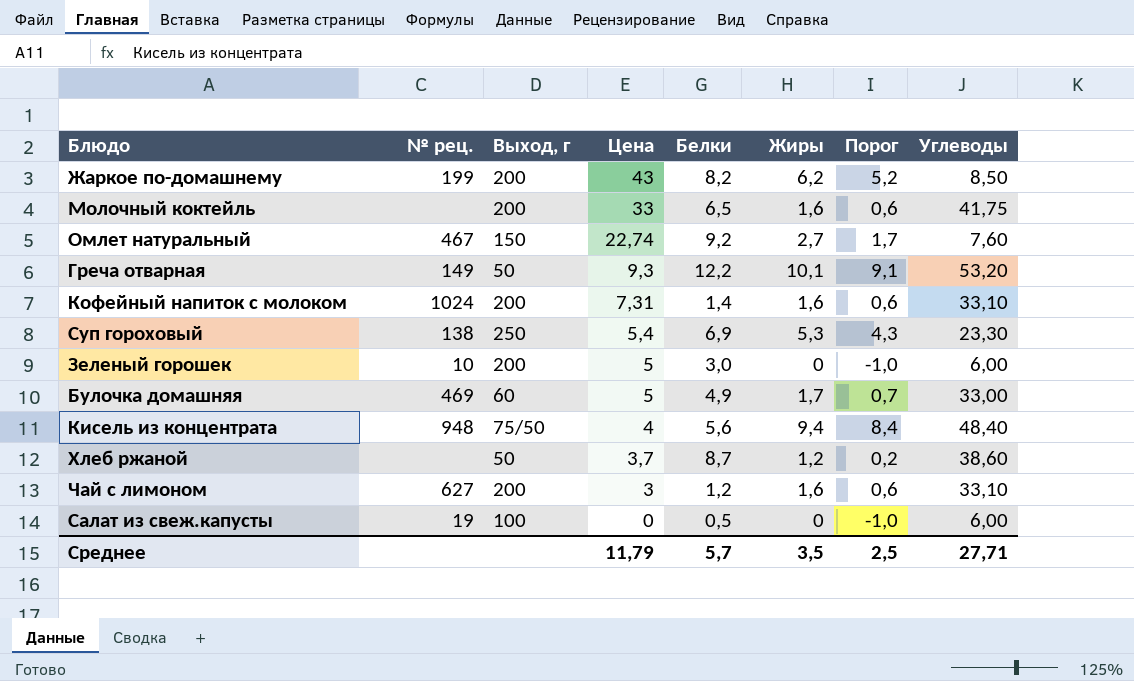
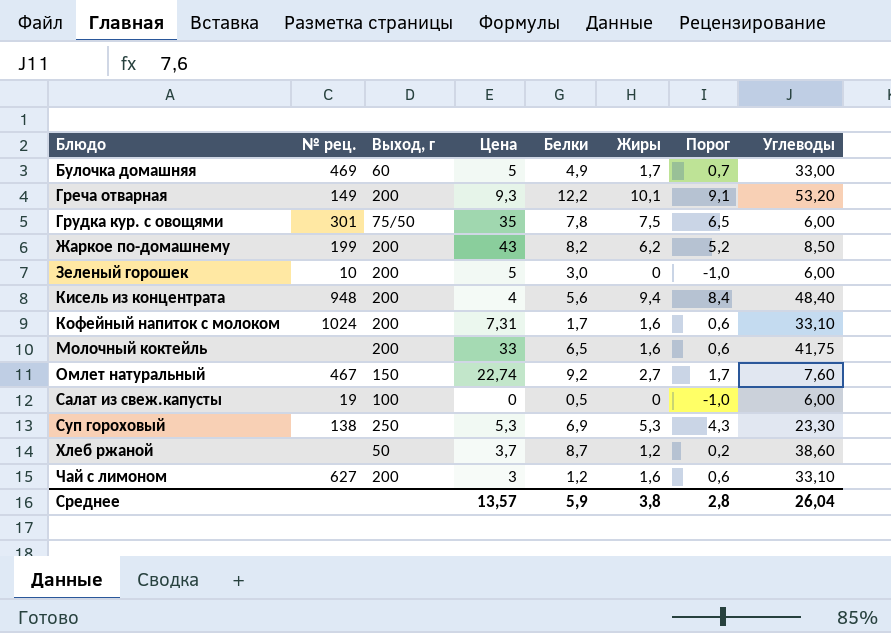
row order: Цена descending -> Блюдо ascending
Греча отварная | Выход, г: 50 -> 200
row Грудка кур. с овощями: none -> 301 | 75/50 | 35 | 7,8 | 7,5 | 6,5 | 6,00
Кисель из концентрата | Выход, г: 75/50 -> 200
Кофейный напиток с молоком | Белки: 1,4 -> 1,7
Суп гороховый | Цена: 5,4 -> 5,3
Среднее | Цена: 11,79 -> 13,57
Среднее | Белки: 5,7 -> 5,9
Среднее | Жиры: 3,5 -> 3,8
Среднее | Порог: 2,5 -> 2,8
Среднее | Углеводы: 27,71 -> 26,04

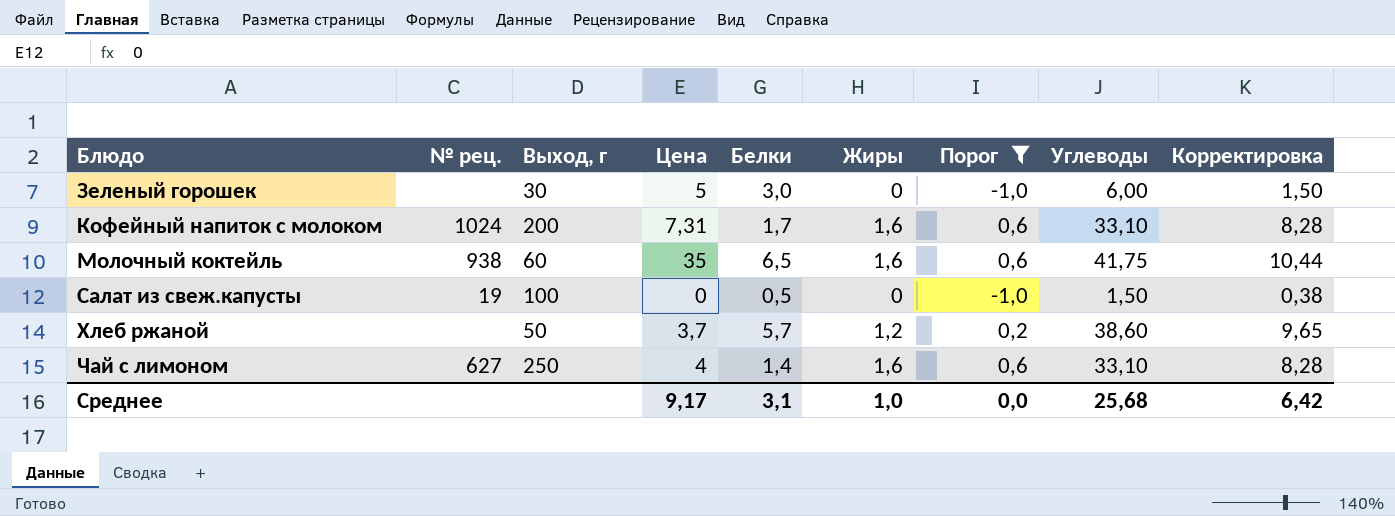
filter: none -> Порог <= 0,6
column Корректировка | formula: none -> [Углеводы] * 0,25
Зеленый горошек | № рец.: 10 -> none
Зеленый горошек | Выход, г: 200 -> 30
Молочный коктейль | № рец.: none -> 938
Молочный коктейль | Выход, г: 200 -> 60
Молочный коктейль | Цена: 33 -> 35
Салат из свеж.капусты | Углеводы: 6,00 -> 1,50
Хлеб ржаной | Белки: 8,7 -> 5,7
Чай с лимоном | Выход, г: 200 -> 250
Чай с лимоном | Цена: 3 -> 4
Чай с лимоном | Белки: 1,2 -> 1,4
Среднее | Цена: 13,57 -> 9,17
Среднее | Белки: 5,9 -> 3,1
Среднее | Жиры: 3,8 -> 1,0
Среднее | Порог: 2,8 -> 0,0
Среднее | Углеводы: 26,04 -> 25,68

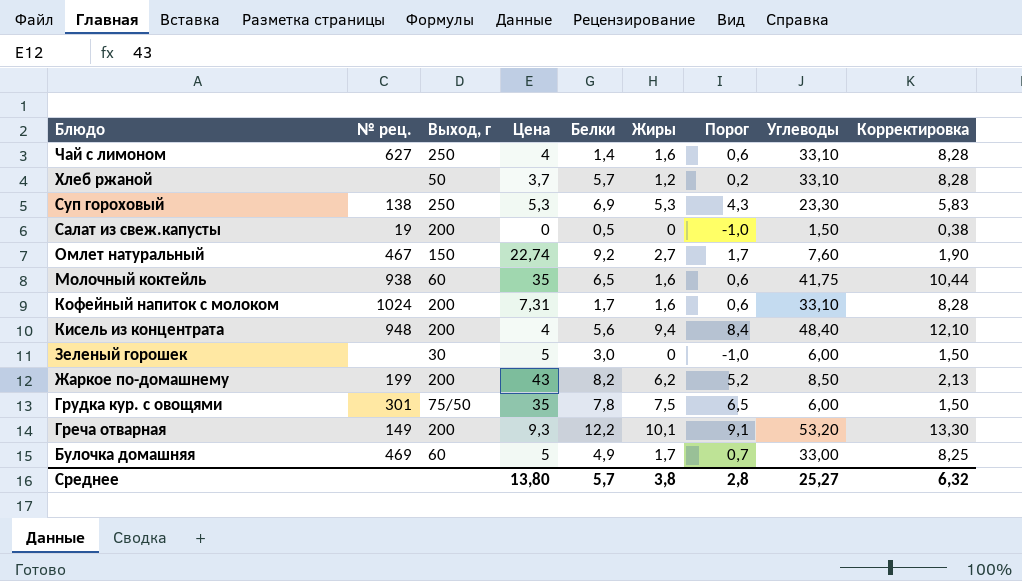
filter: Порог <= 0,6 -> none
row order: Блюдо ascending -> Блюдо descending
Хлеб ржаной | Углеводы: 38,60 -> 33,10
Хлеб ржаной | Корректировка: 9,65 -> 8,28
Салат из свеж.капусты | Выход, г: 100 -> 200
Среднее | Цена: 9,17 -> 13,80
Среднее | Белки: 3,1 -> 5,7
Среднее | Жиры: 1,0 -> 3,8
Среднее | Порог: 0,0 -> 2,8
Среднее | Углеводы: 25,68 -> 25,27
Среднее | Корректировка: 6,42 -> 6,32

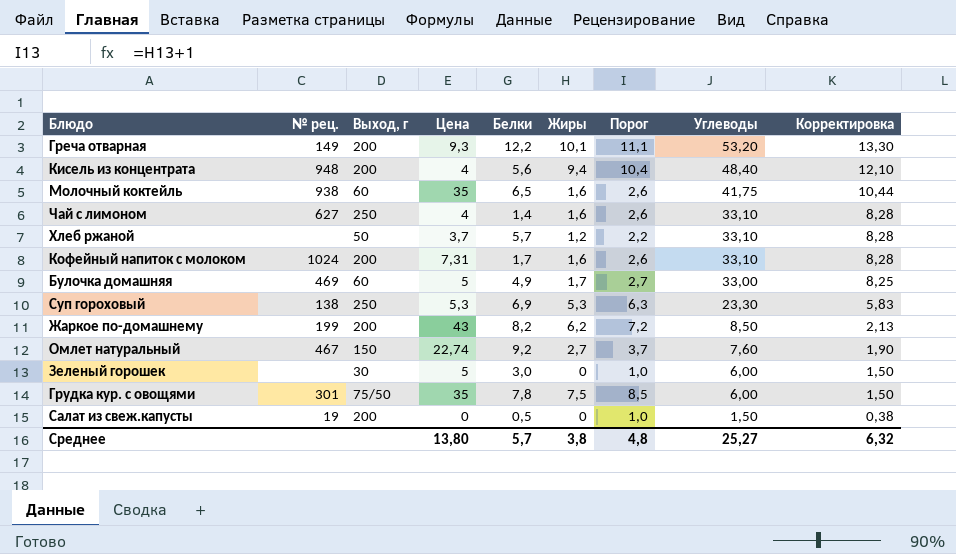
row order: Блюдо descending -> Углеводы descending
column Порог | formula: [Жиры] - 1 -> [Жиры] + 1
Среднее | Порог: 2,8 -> 4,8

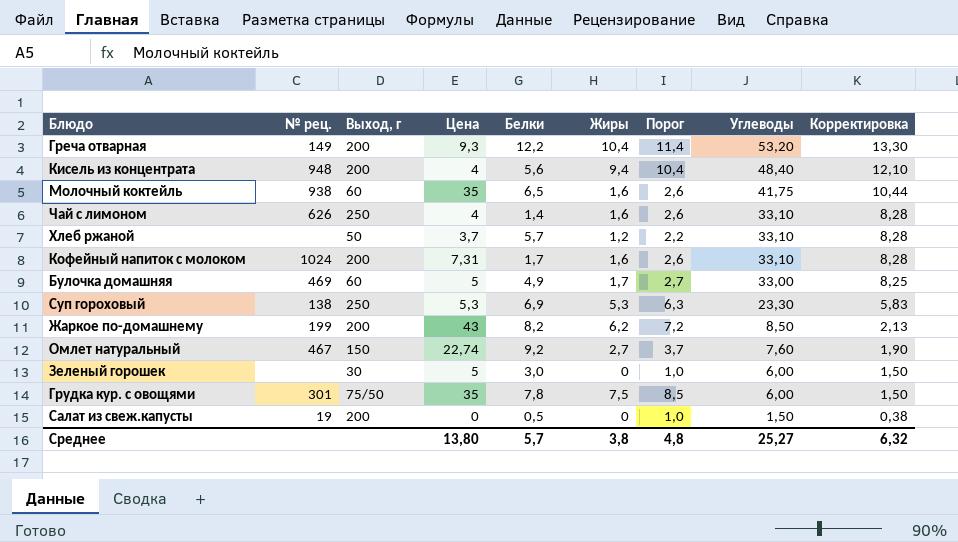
Греча отварная | Жиры: 10,1 -> 10,4
Греча отварная | Порог: 11,1 -> 11,4
Чай с лимоном | № рец.: 627 -> 626

